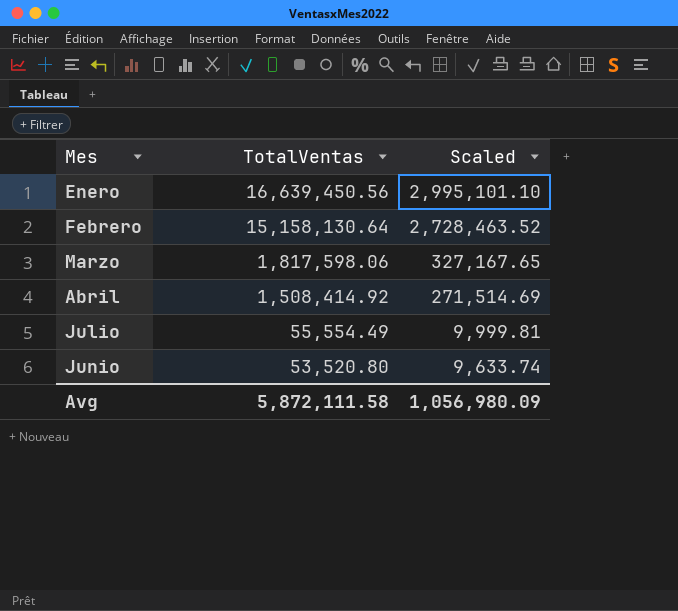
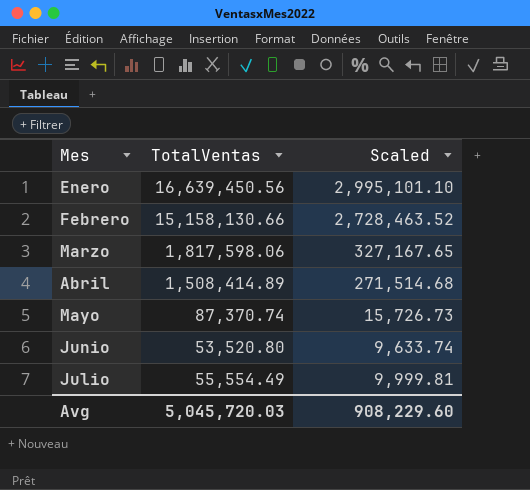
row order: TotalVentas descending -> Mes ascending
Febrero | TotalVentas: 15,158,130.64 -> 15,158,130.66
Abril | TotalVentas: 1,508,414.92 -> 1,508,414.89
Abril | Scaled: 271,514.69 -> 271,514.68
row Mayo: none -> 87,370.74 | 15,726.73
Avg | TotalVentas: 5,872,111.58 -> 5,045,720.03
Avg | Scaled: 1,056,980.09 -> 908,229.60

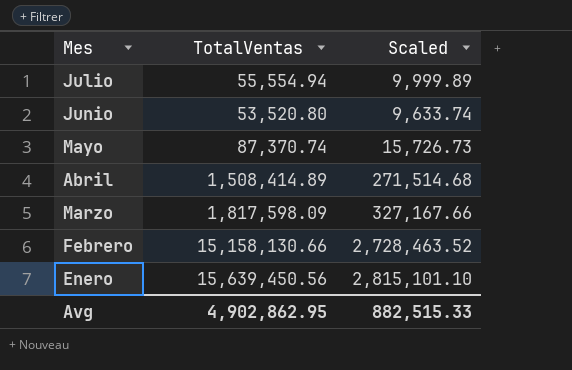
row order: Mes ascending -> Mes descending
Julio | TotalVentas: 55,554.49 -> 55,554.94
Julio | Scaled: 9,999.81 -> 9,999.89
Marzo | TotalVentas: 1,817,598.06 -> 1,817,598.09
Marzo | Scaled: 327,167.65 -> 327,167.66
Enero | TotalVentas: 16,639,450.56 -> 15,639,450.56
Enero | Scaled: 2,995,101.10 -> 2,815,101.10
Avg | TotalVentas: 5,045,720.03 -> 4,902,862.95
Avg | Scaled: 908,229.60 -> 882,515.33

